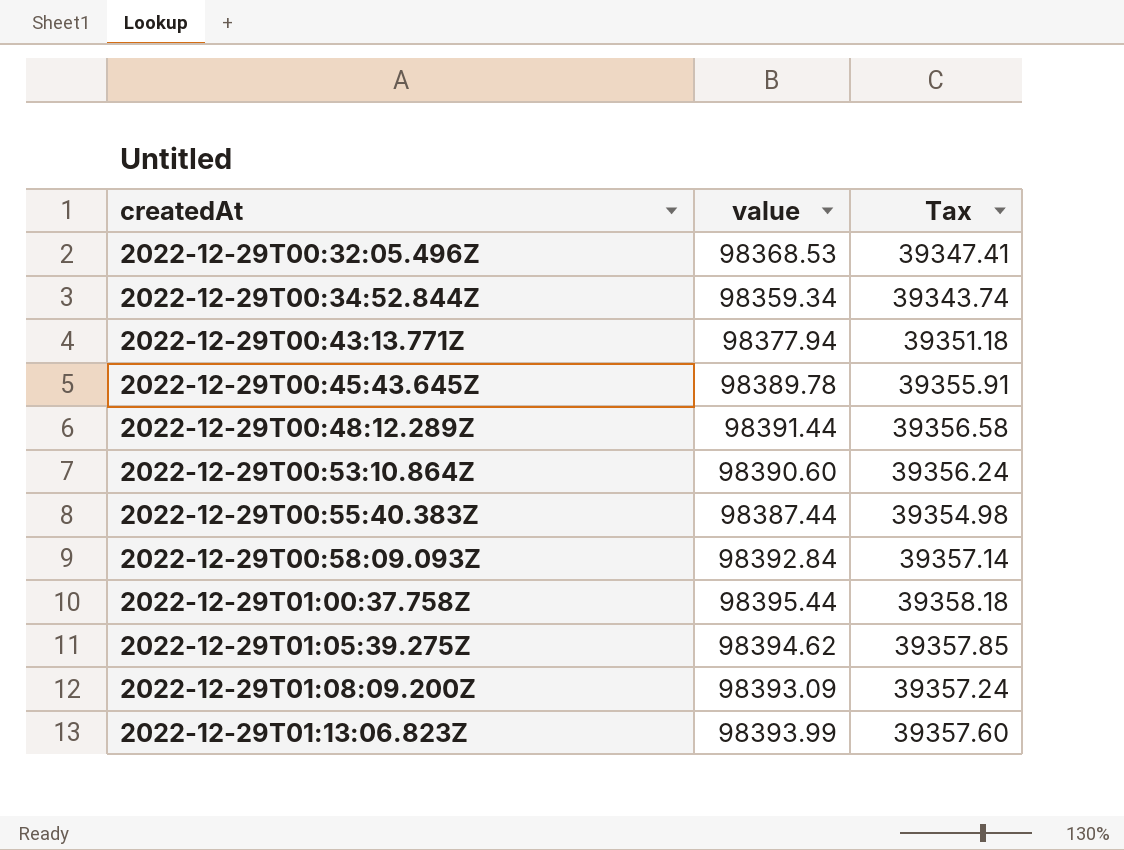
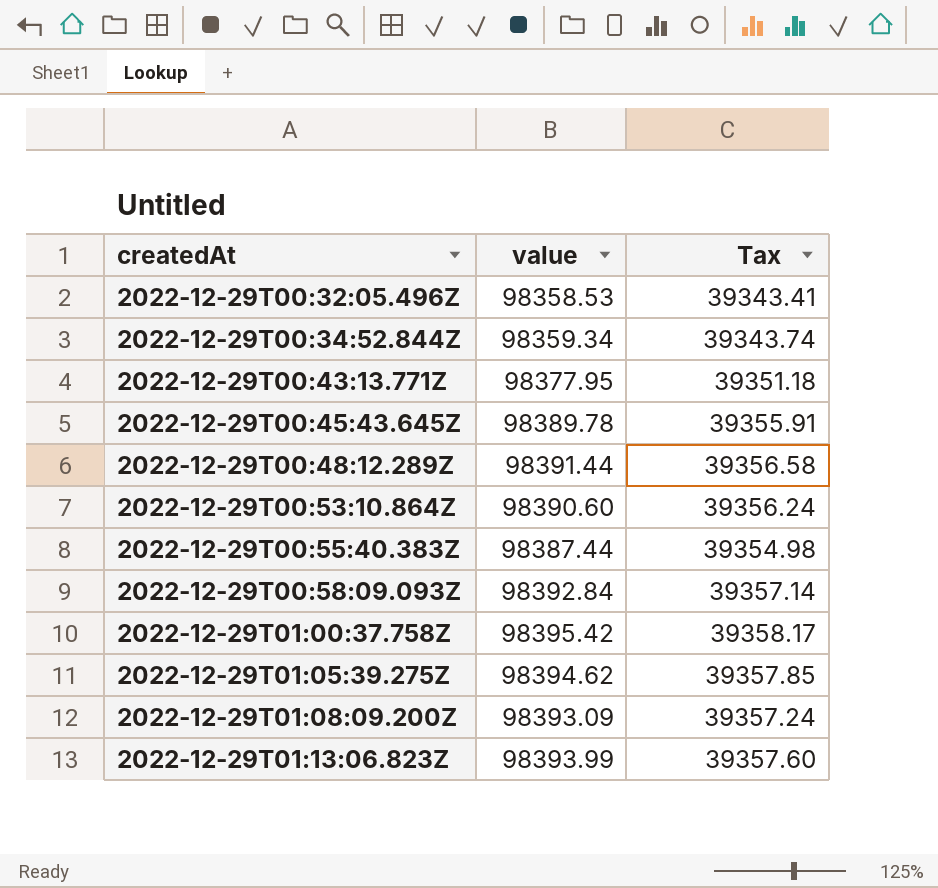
2022-12-29T00:32:05.496Z | value: 98368.53 -> 98358.53
2022-12-29T00:32:05.496Z | Tax: 39347.41 -> 39343.41
2022-12-29T00:43:13.771Z | value: 98377.94 -> 98377.95
2022-12-29T01:00:37.758Z | value: 98395.44 -> 98395.42
2022-12-29T01:00:37.758Z | Tax: 39358.18 -> 39358.17

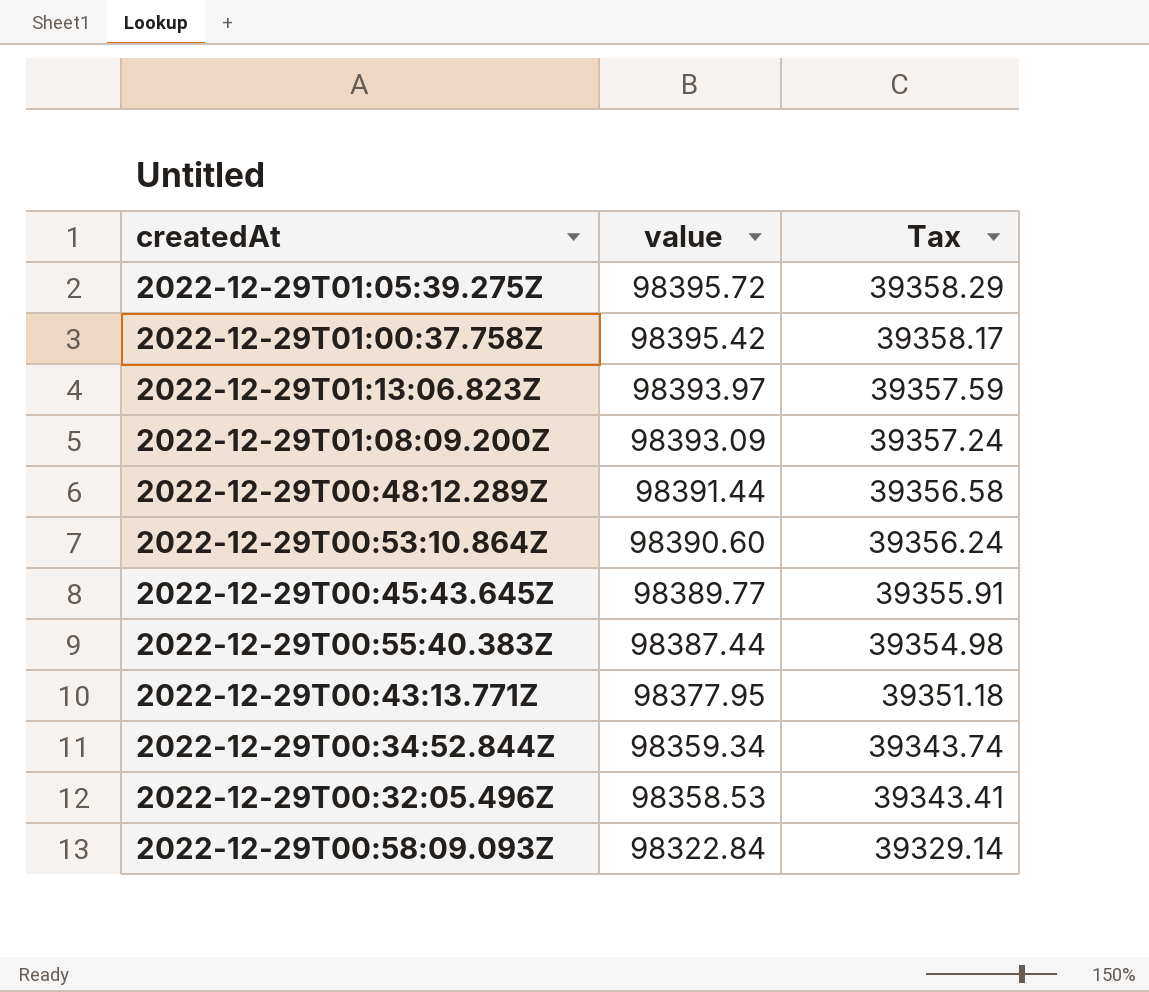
row order: createdAt ascending -> value descending
2022-12-29T01:05:39.275Z | value: 98394.62 -> 98395.72
2022-12-29T01:05:39.275Z | Tax: 39357.85 -> 39358.29
2022-12-29T01:13:06.823Z | value: 98393.99 -> 98393.97
2022-12-29T01:13:06.823Z | Tax: 39357.60 -> 39357.59
2022-12-29T00:45:43.645Z | value: 98389.78 -> 98389.77
2022-12-29T00:58:09.093Z | value: 98392.84 -> 98322.84
2022-12-29T00:58:09.093Z | Tax: 39357.14 -> 39329.14

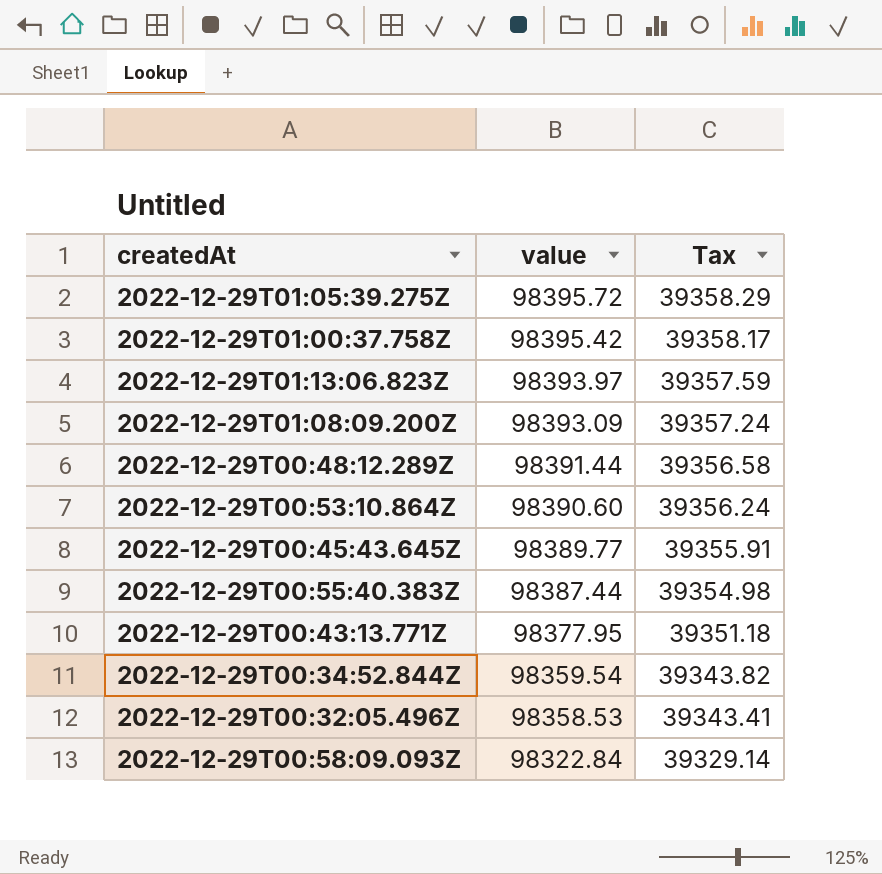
2022-12-29T00:34:52.844Z | value: 98359.34 -> 98359.54
2022-12-29T00:34:52.844Z | Tax: 39343.74 -> 39343.82

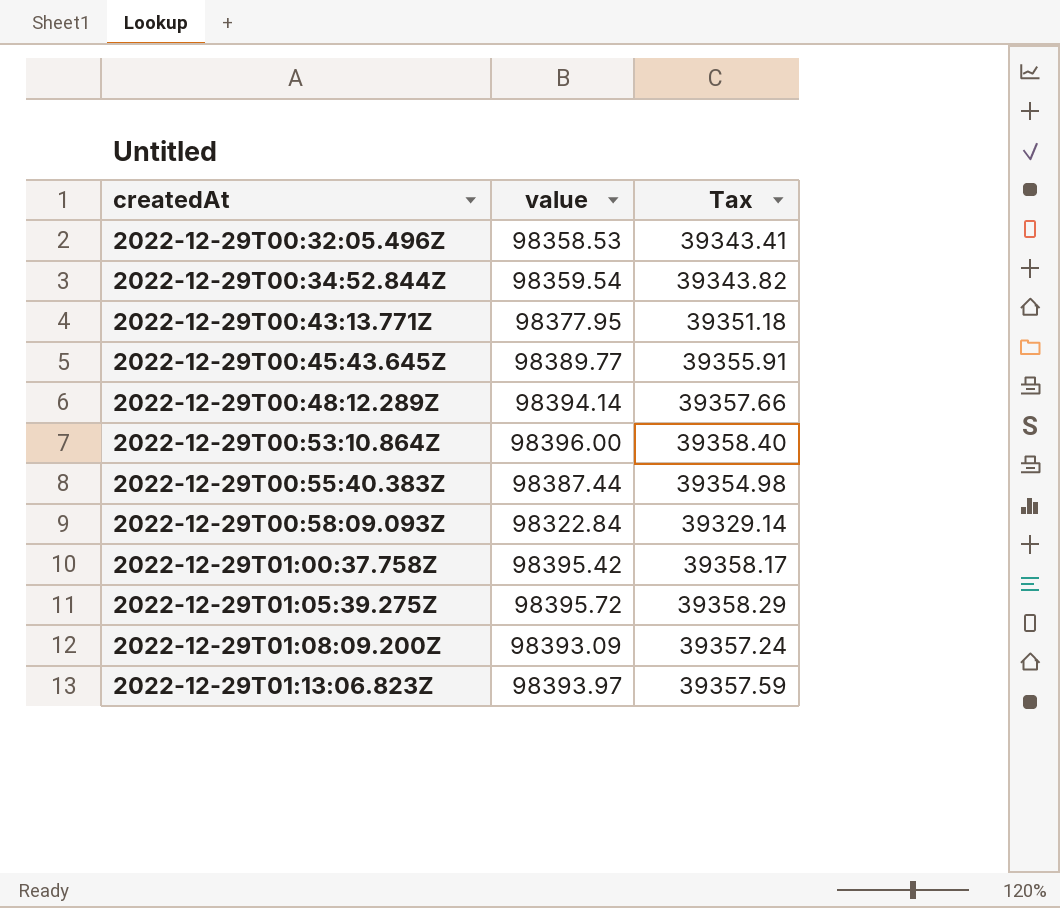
row order: value descending -> createdAt ascending
2022-12-29T00:48:12.289Z | value: 98391.44 -> 98394.14
2022-12-29T00:48:12.289Z | Tax: 39356.58 -> 39357.66
2022-12-29T00:53:10.864Z | value: 98390.60 -> 98396.00
2022-12-29T00:53:10.864Z | Tax: 39356.24 -> 39358.40

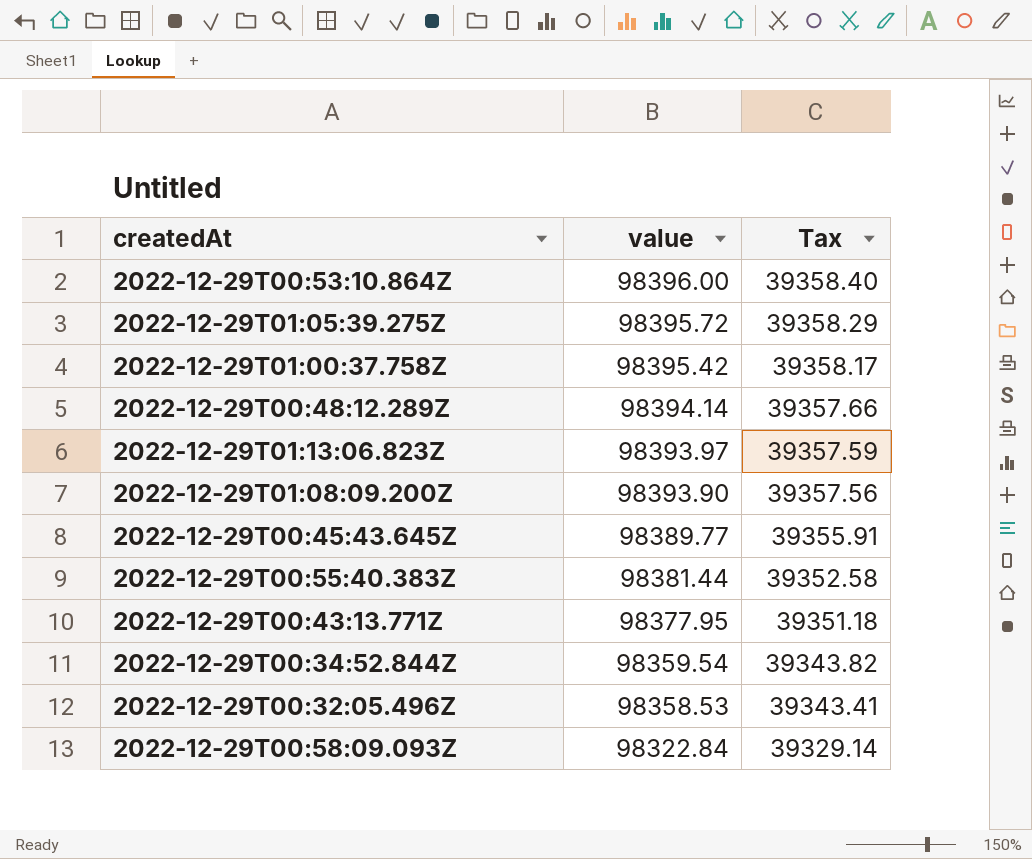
row order: createdAt ascending -> value descending
2022-12-29T01:08:09.200Z | value: 98393.09 -> 98393.90
2022-12-29T01:08:09.200Z | Tax: 39357.24 -> 39357.56
2022-12-29T00:55:40.383Z | value: 98387.44 -> 98381.44
2022-12-29T00:55:40.383Z | Tax: 39354.98 -> 39352.58

